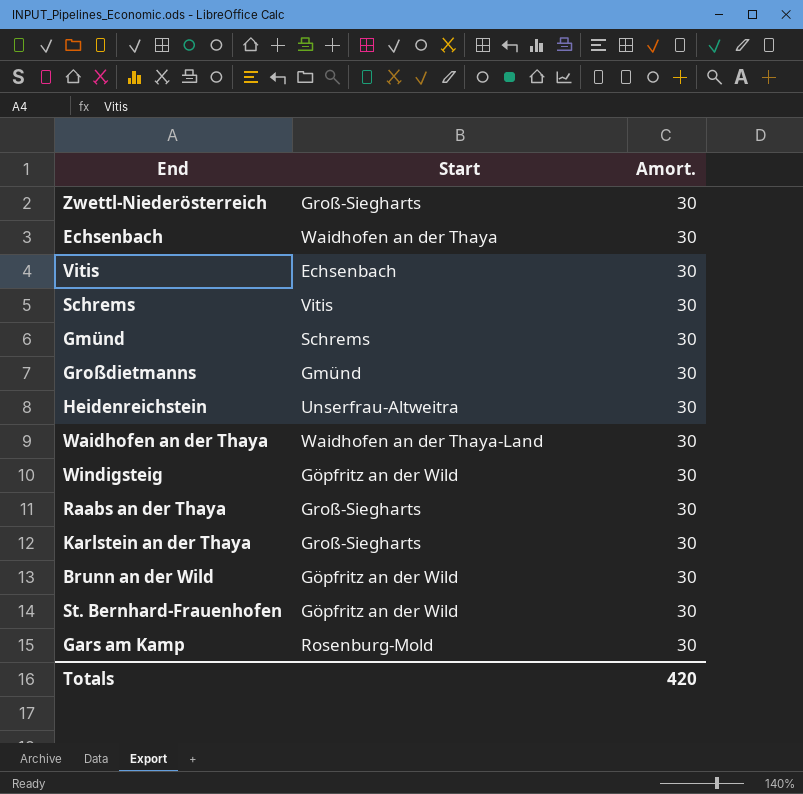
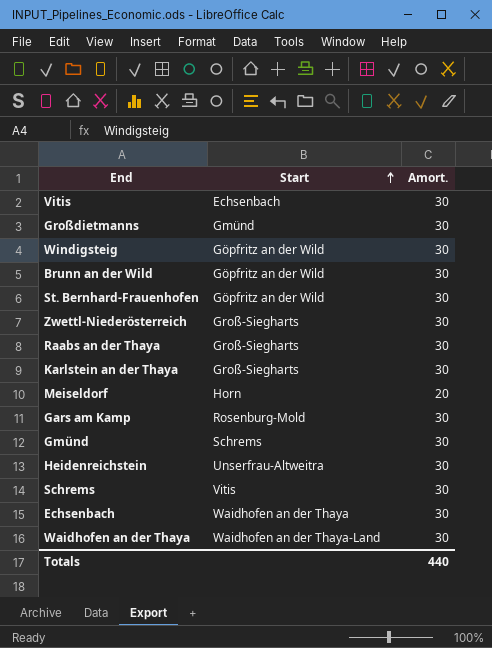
row order: none -> Start ascending
row Meiseldorf: none -> Horn | 20
Totals | Amort.: 420 -> 440

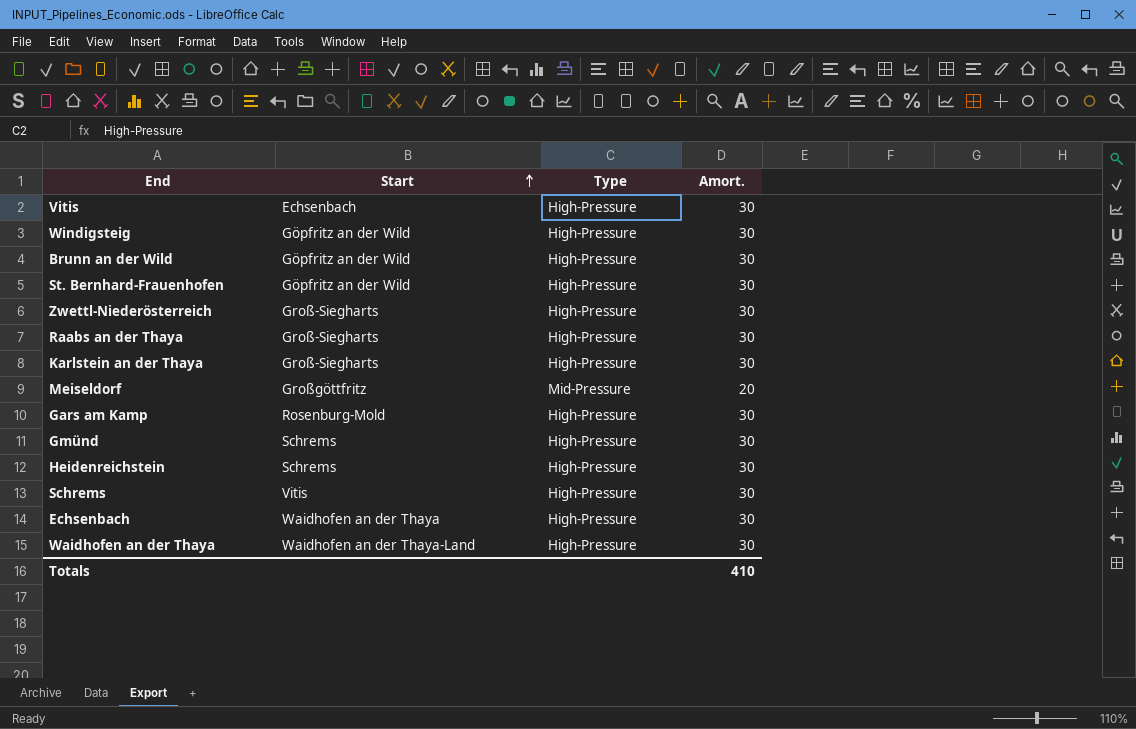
column Type | position: none -> 3
row Großdietmanns: Gmünd | 30 -> none
Meiseldorf | Start: Horn -> Großgöttfritz
Heidenreichstein | Start: Unserfrau-Altweitra -> Schrems
Totals | Amort.: 440 -> 410

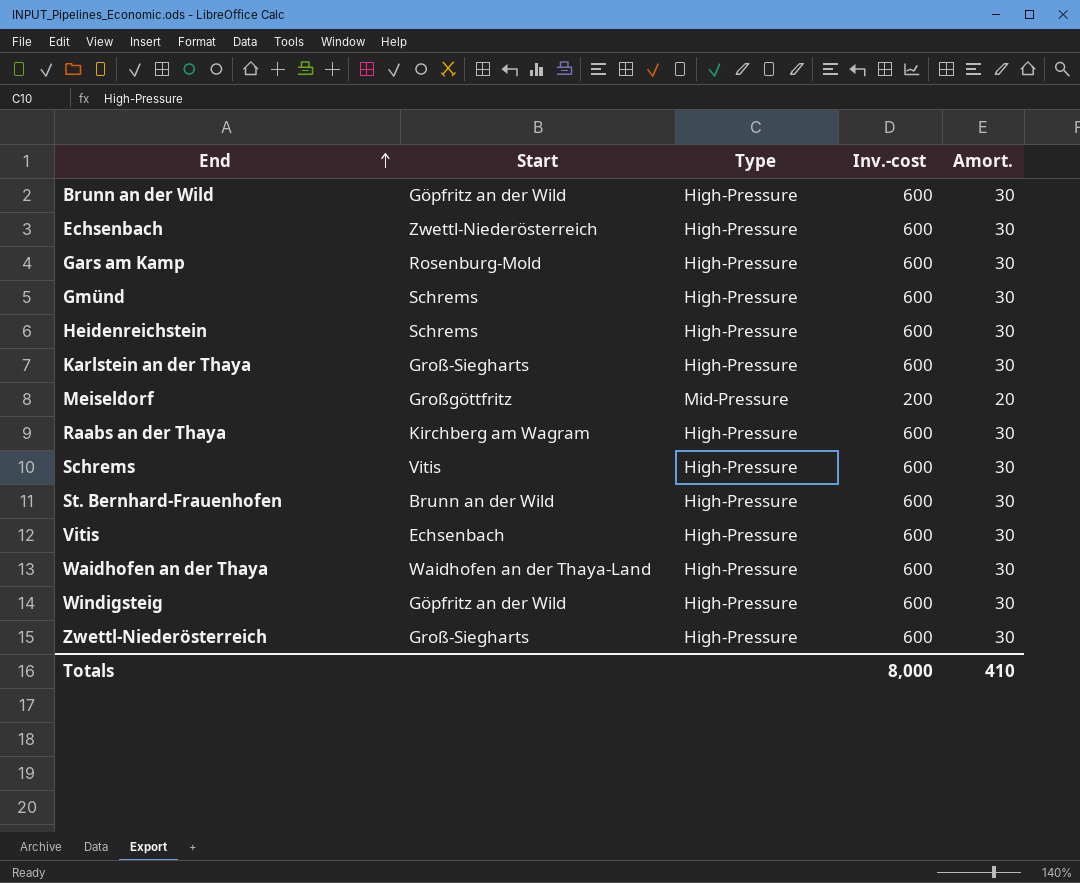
row order: Start ascending -> End ascending
column Inv.-cost | position: none -> 4
Echsenbach | Start: Waidhofen an der Thaya -> Zwettl-Niederösterreich
Raabs an der Thaya | Start: Groß-Siegharts -> Kirchberg am Wagram
St. Bernhard-Frauenhofen | Start: Göpfritz an der Wild -> Brunn an der Wild

